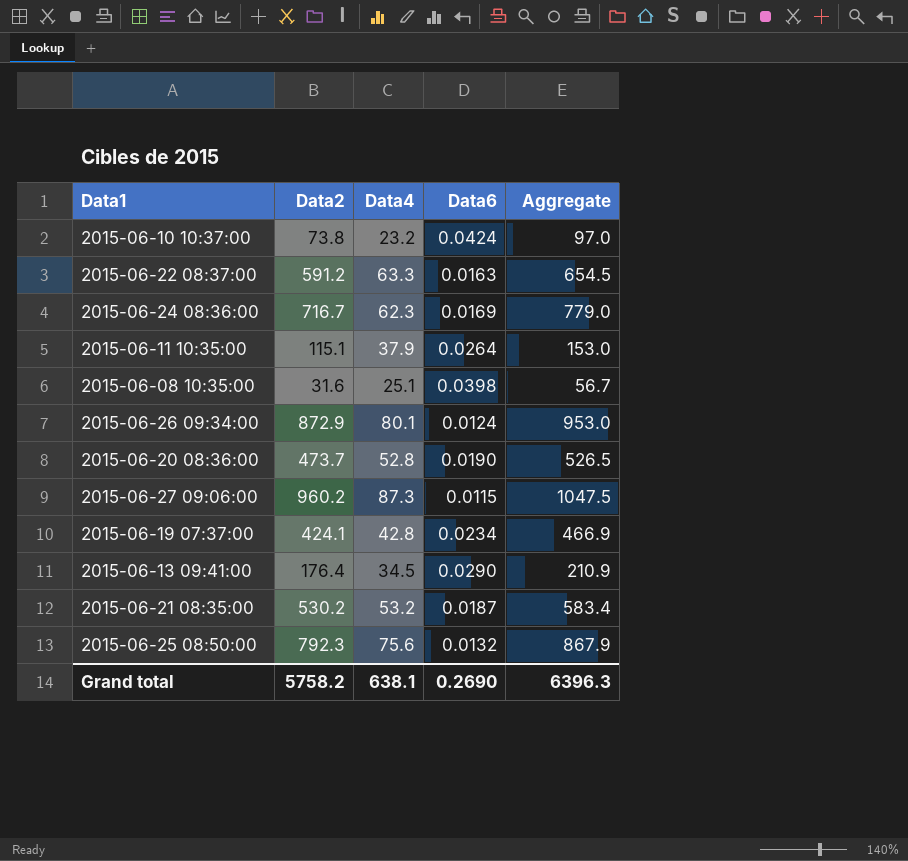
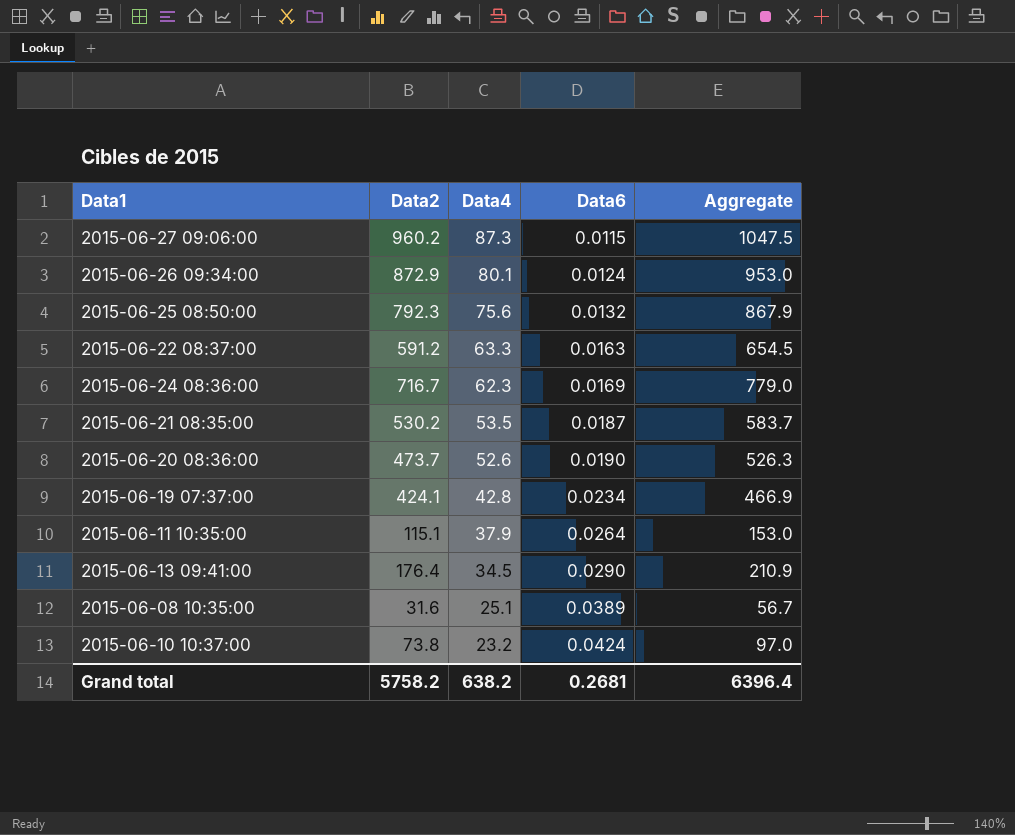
row order: none -> Data4 descending
2015-06-21 08:35:00 | Data4: 53.2 -> 53.5
2015-06-21 08:35:00 | Aggregate: 583.4 -> 583.7
2015-06-20 08:36:00 | Data4: 52.8 -> 52.6
2015-06-20 08:36:00 | Aggregate: 526.5 -> 526.3
2015-06-08 10:35:00 | Data6: 0.0398 -> 0.0389
Grand total | Data4: 638.1 -> 638.2
Grand total | Data6: 0.2690 -> 0.2681
Grand total | Aggregate: 6396.3 -> 6396.4

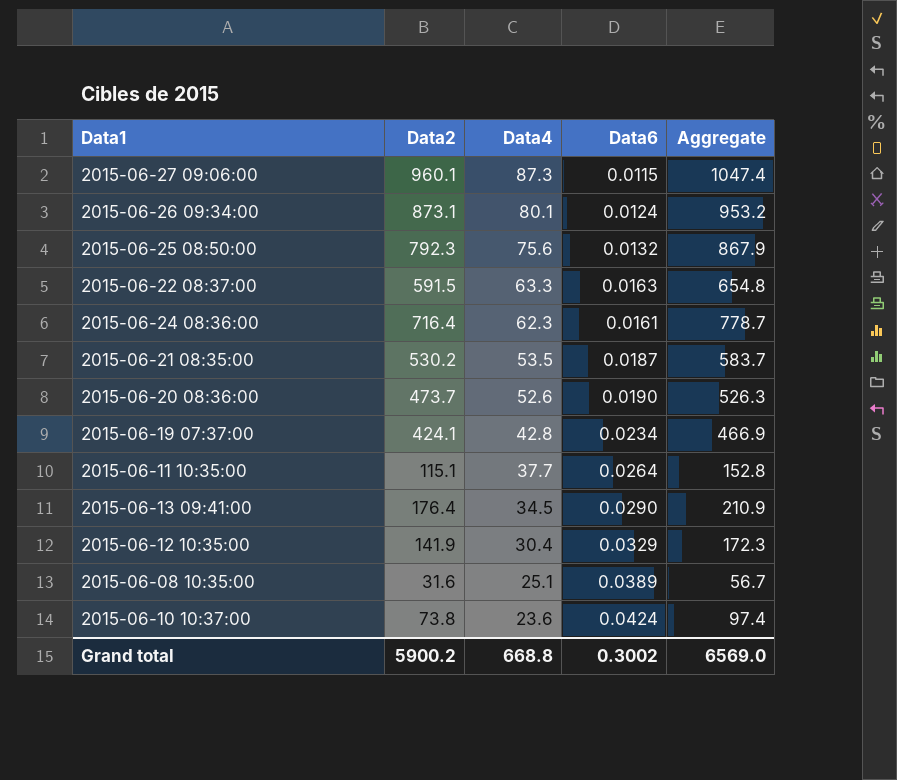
2015-06-27 09:06:00 | Data2: 960.2 -> 960.1
2015-06-27 09:06:00 | Aggregate: 1047.5 -> 1047.4
2015-06-26 09:34:00 | Data2: 872.9 -> 873.1
2015-06-26 09:34:00 | Aggregate: 953.0 -> 953.2
2015-06-22 08:37:00 | Data2: 591.2 -> 591.5
2015-06-22 08:37:00 | Aggregate: 654.5 -> 654.8
2015-06-24 08:36:00 | Data2: 716.7 -> 716.4
2015-06-24 08:36:00 | Data6: 0.0169 -> 0.0161
2015-06-24 08:36:00 | Aggregate: 779.0 -> 778.7
2015-06-11 10:35:00 | Data4: 37.9 -> 37.7
2015-06-11 10:35:00 | Aggregate: 153.0 -> 152.8
row 2015-06-12 10:35:00: none -> 141.9 | 30.4 | 0.0329 | 172.3
2015-06-10 10:37:00 | Data4: 23.2 -> 23.6
2015-06-10 10:37:00 | Aggregate: 97.0 -> 97.4
Grand total | Data2: 5758.2 -> 5900.2
Grand total | Data4: 638.2 -> 668.8
Grand total | Data6: 0.2681 -> 0.3002
Grand total | Aggregate: 6396.4 -> 6569.0

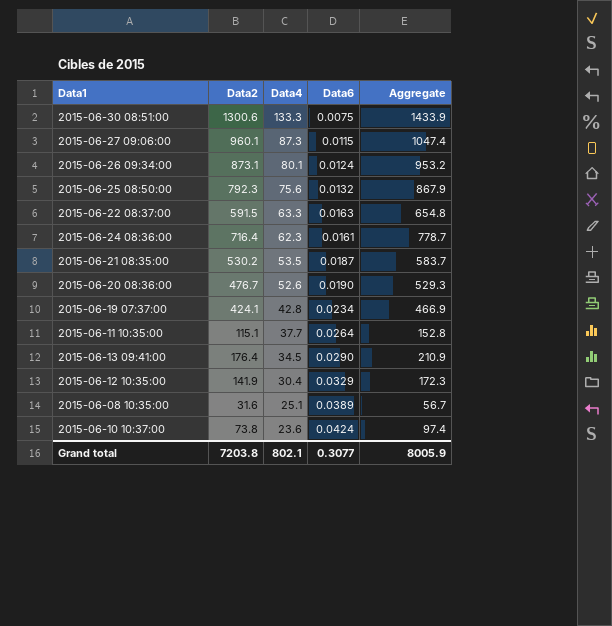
row 2015-06-30 08:51:00: none -> 1300.6 | 133.3 | 0.0075 | 1433.9
2015-06-20 08:36:00 | Data2: 473.7 -> 476.7
2015-06-20 08:36:00 | Aggregate: 526.3 -> 529.3
Grand total | Data2: 5900.2 -> 7203.8
Grand total | Data4: 668.8 -> 802.1
Grand total | Data6: 0.3002 -> 0.3077
Grand total | Aggregate: 6569.0 -> 8005.9

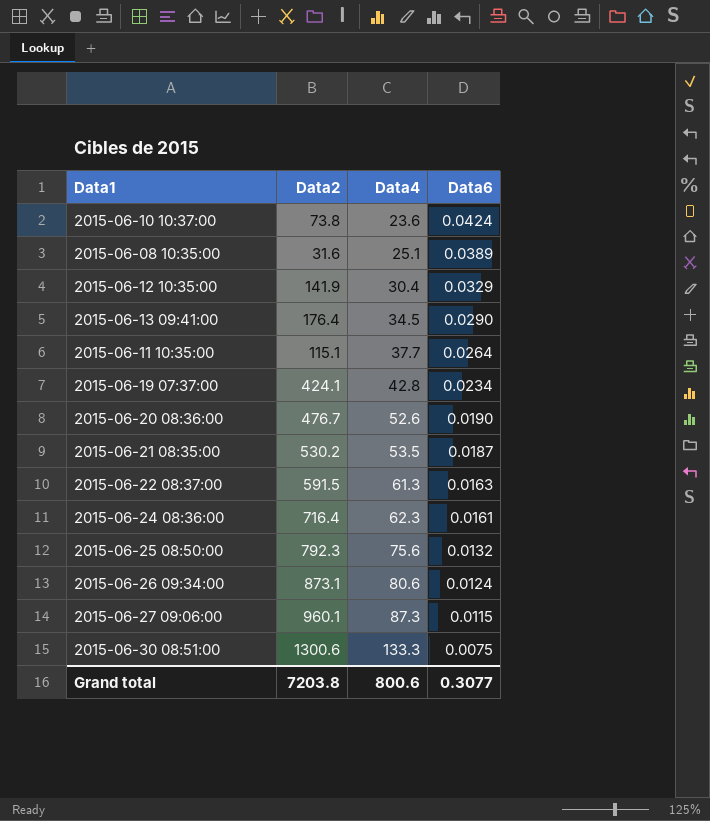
row order: Data4 descending -> Data4 ascending
column Aggregate | formula: [Data2] + [Data4] -> none
2015-06-22 08:37:00 | Data4: 63.3 -> 61.3
2015-06-26 09:34:00 | Data4: 80.1 -> 80.6
Grand total | Data4: 802.1 -> 800.6

